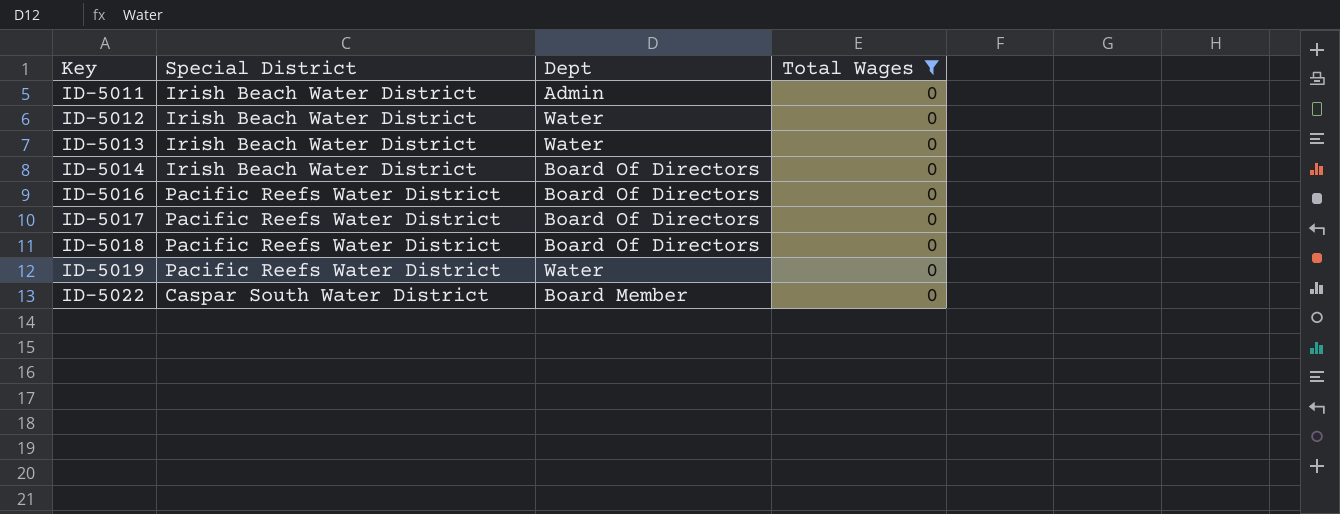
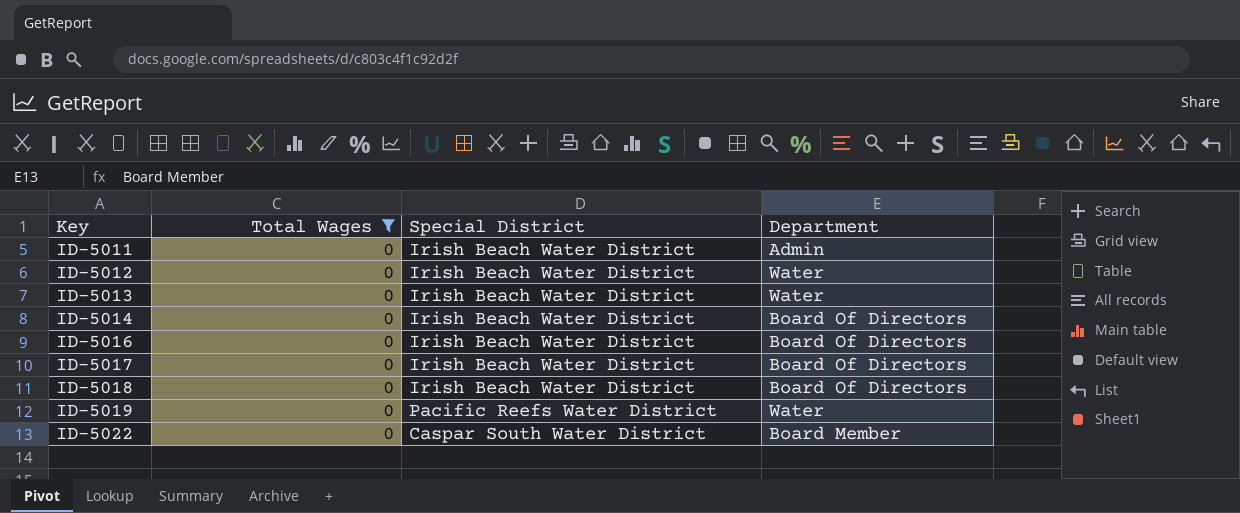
column Total Wages | position: 4 -> 2
column name: Dept -> Department
ID-5016 | Special District: Pacific Reefs Water District -> Irish Beach Water District
ID-5017 | Special District: Pacific Reefs Water District -> Irish Beach Water District
ID-5018 | Special District: Pacific Reefs Water District -> Irish Beach Water District

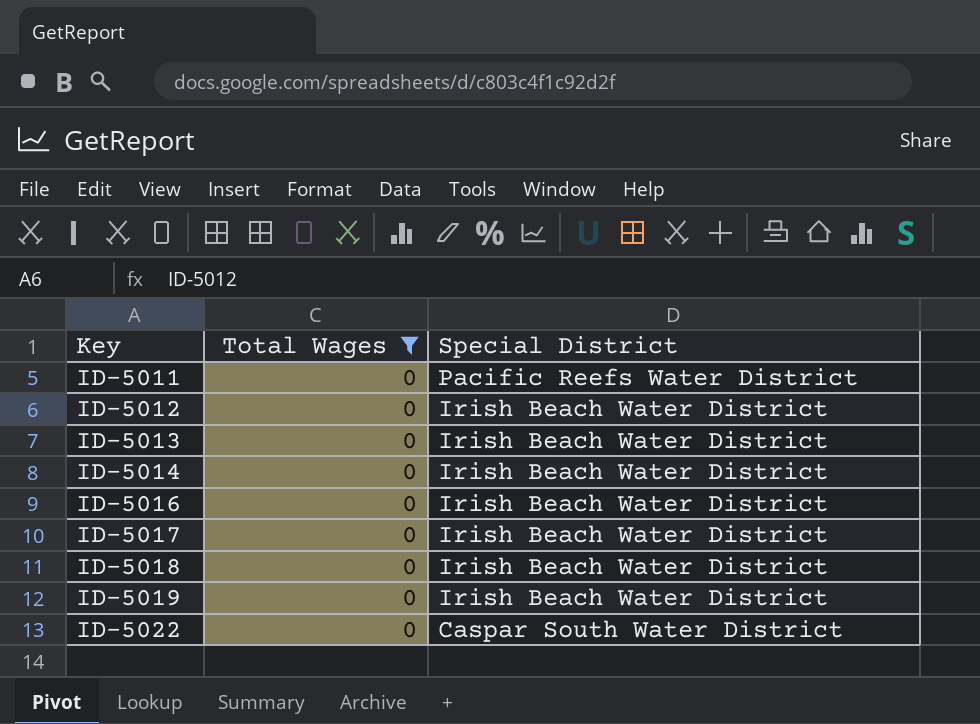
column Department | position: 4 -> none
ID-5011 | Special District: Irish Beach Water District -> Pacific Reefs Water District
ID-5019 | Special District: Pacific Reefs Water District -> Irish Beach Water District

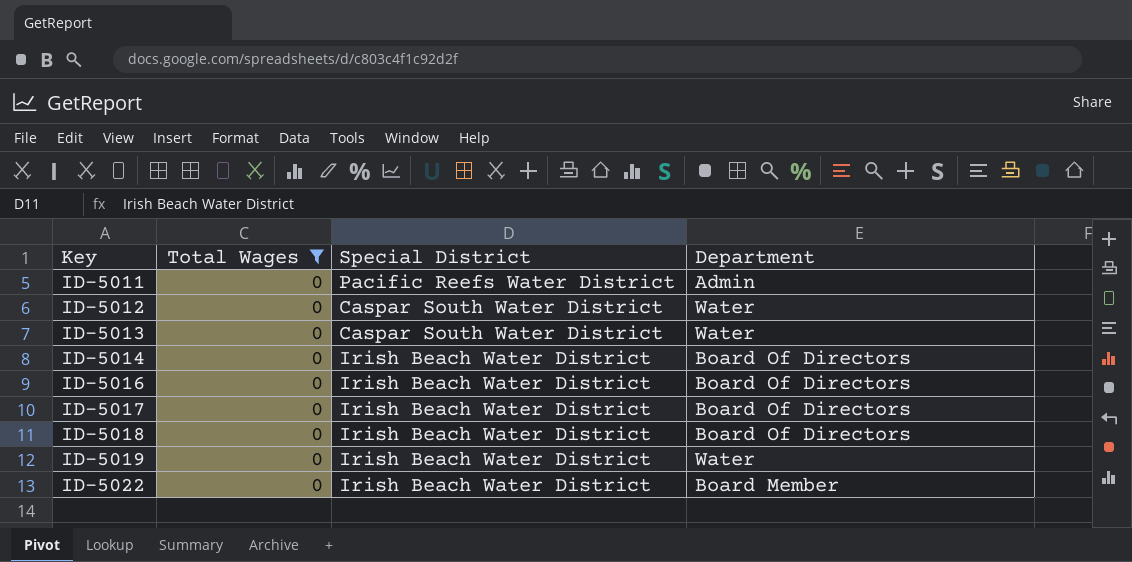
column Department | position: none -> 4
ID-5012 | Special District: Irish Beach Water District -> Caspar South Water District
ID-5013 | Special District: Irish Beach Water District -> Caspar South Water District
ID-5022 | Special District: Caspar South Water District -> Irish Beach Water District

